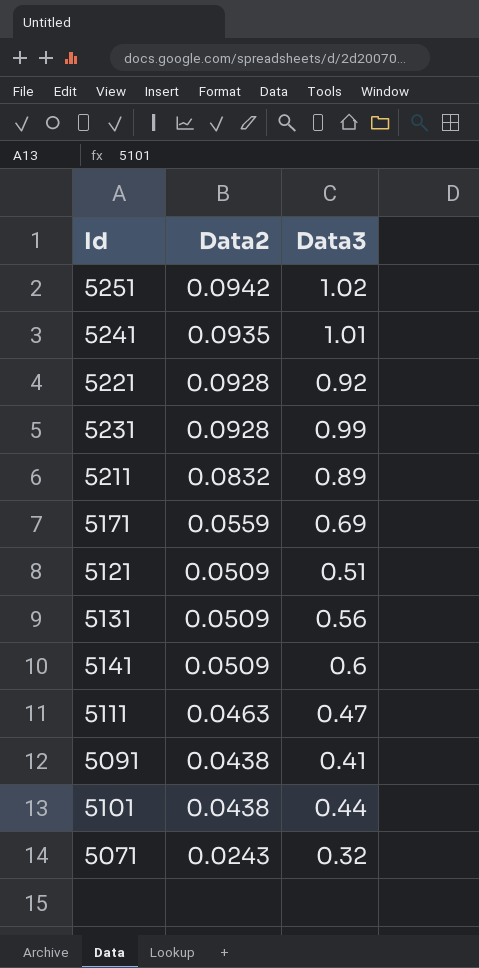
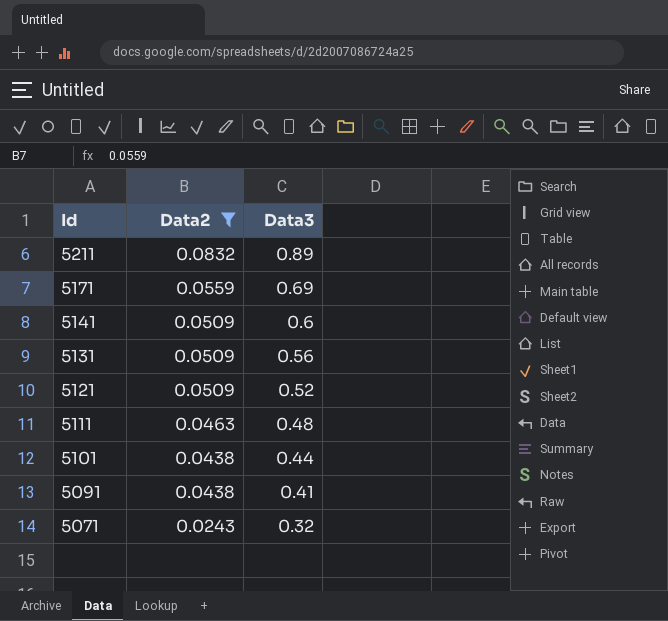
filter: none -> Data2 <= 0.0832
row order: Data2 descending -> Id descending
5121 | Data3: 0.51 -> 0.52
5111 | Data3: 0.47 -> 0.48

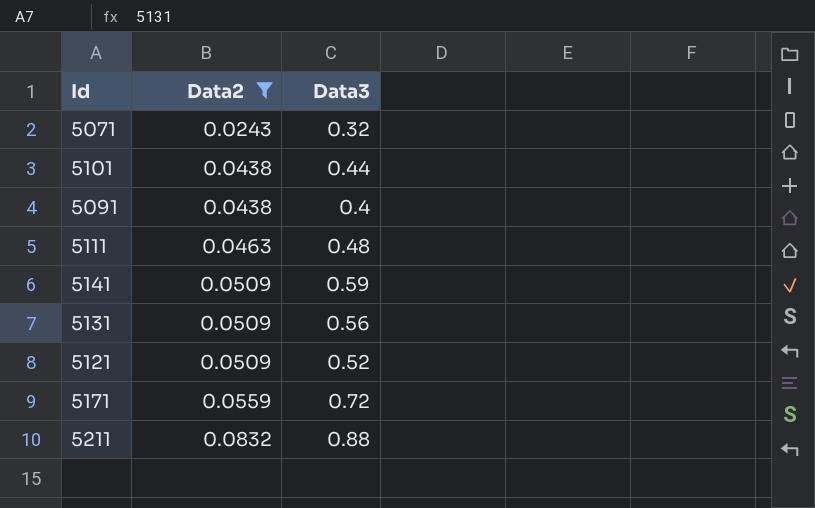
row order: Id descending -> Data2 ascending
5091 | Data3: 0.41 -> 0.4
5141 | Data3: 0.6 -> 0.59
5171 | Data3: 0.69 -> 0.72
5211 | Data3: 0.89 -> 0.88

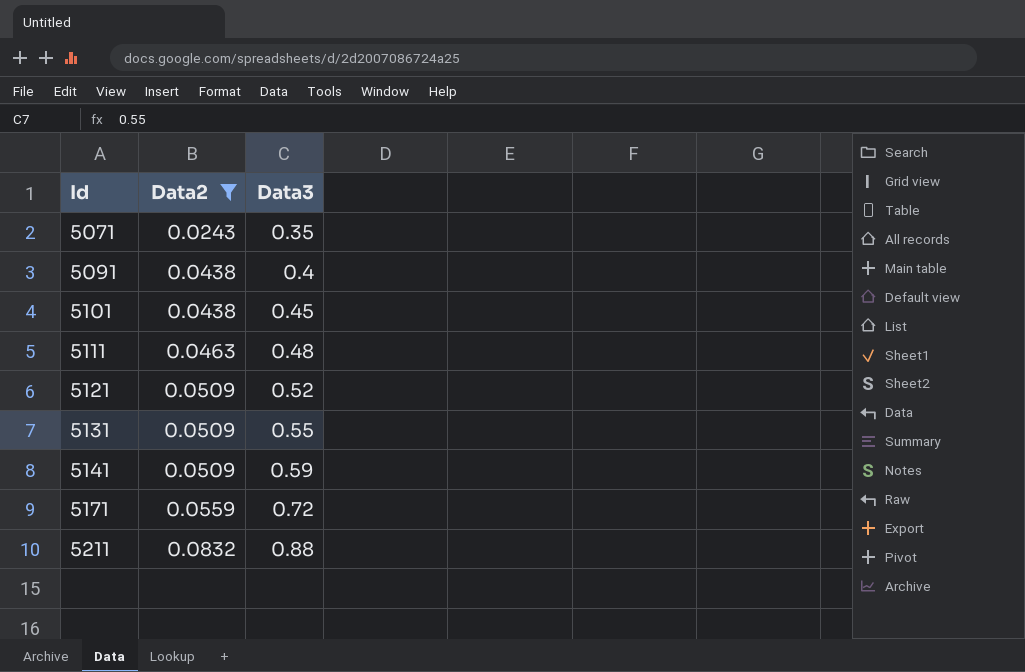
row order: Data2 ascending -> Id ascending
5071 | Data3: 0.32 -> 0.35
5101 | Data3: 0.44 -> 0.45
5131 | Data3: 0.56 -> 0.55

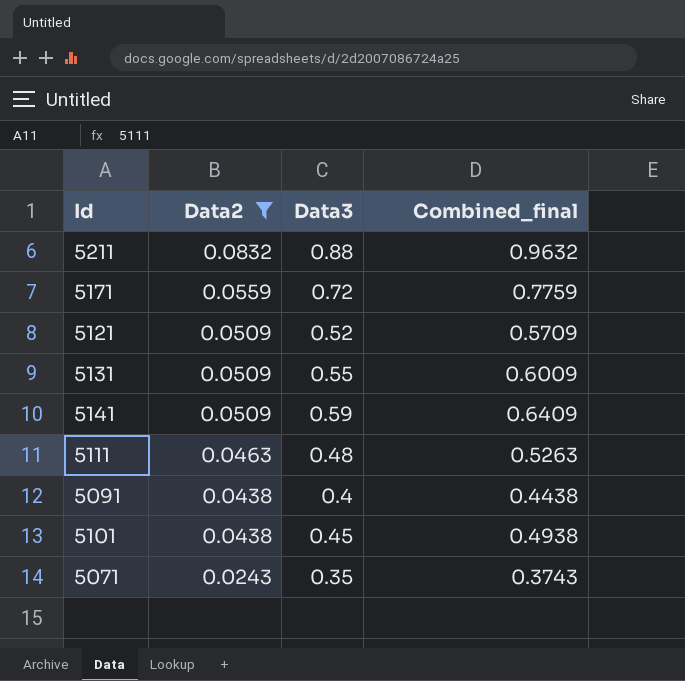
row order: Id ascending -> Data2 descending
column Combined_final | formula: none -> [Data2] + [Data3]

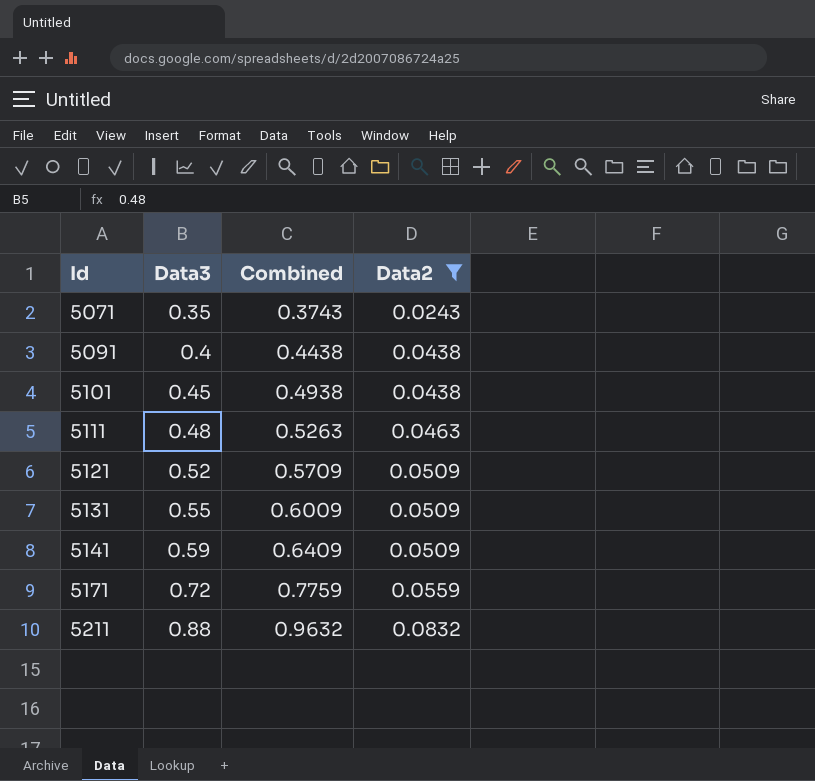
row order: Data2 descending -> Id ascending
column name: Combined_final -> Combined
column Data2 | position: 2 -> 4

